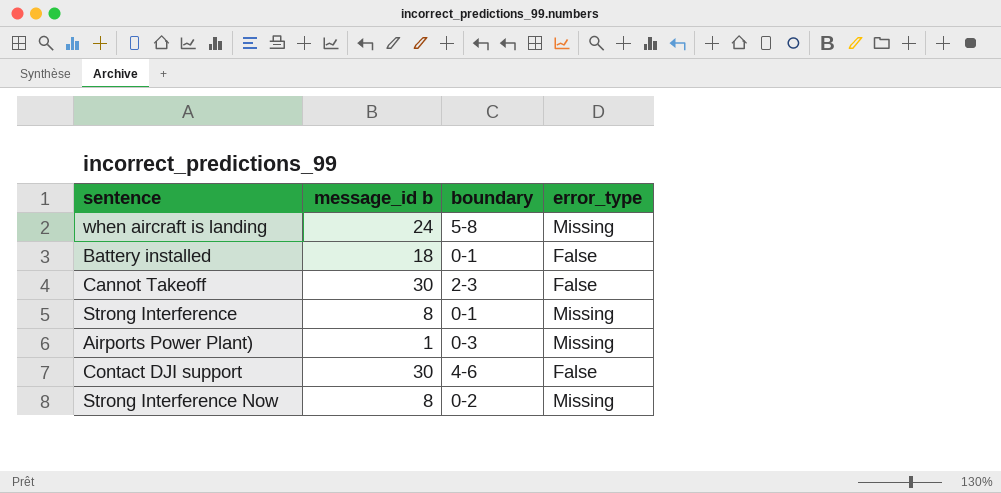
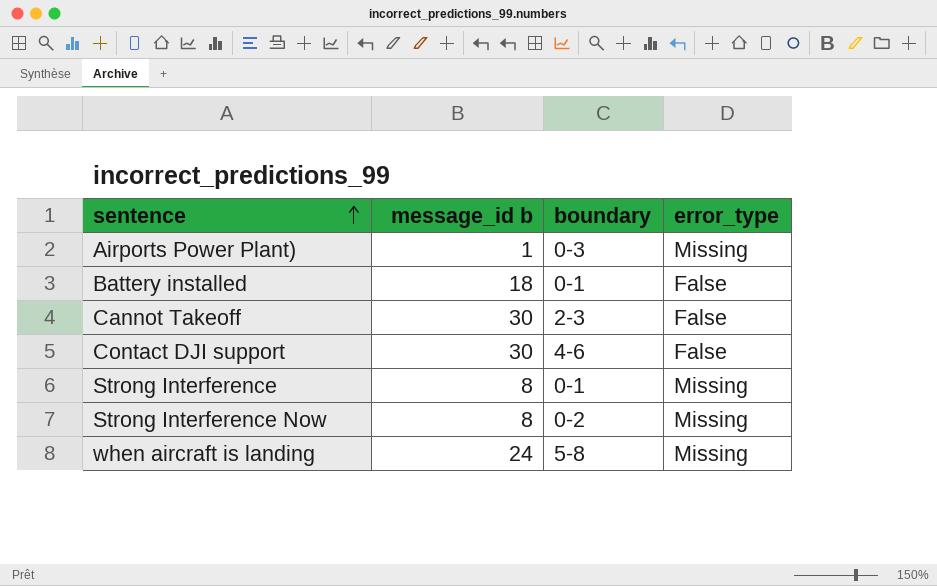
row order: none -> sentence ascending

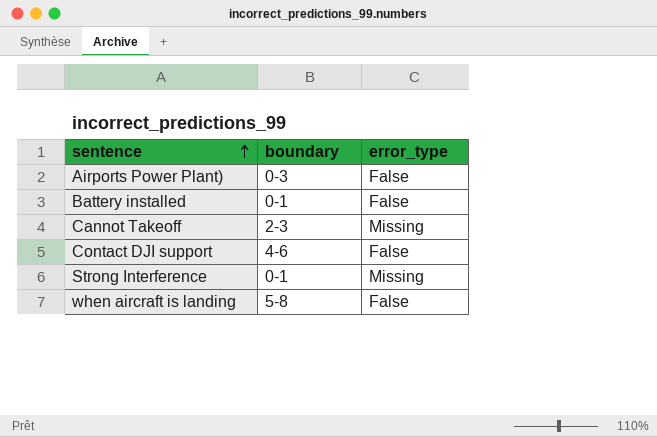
column message_id b | position: 2 -> none
row Strong Interference Now: 8 | 0-2 | Missing -> none
Airports Power Plant) | error_type: Missing -> False
Cannot Takeoff | error_type: False -> Missing
when aircraft is landing | error_type: Missing -> False

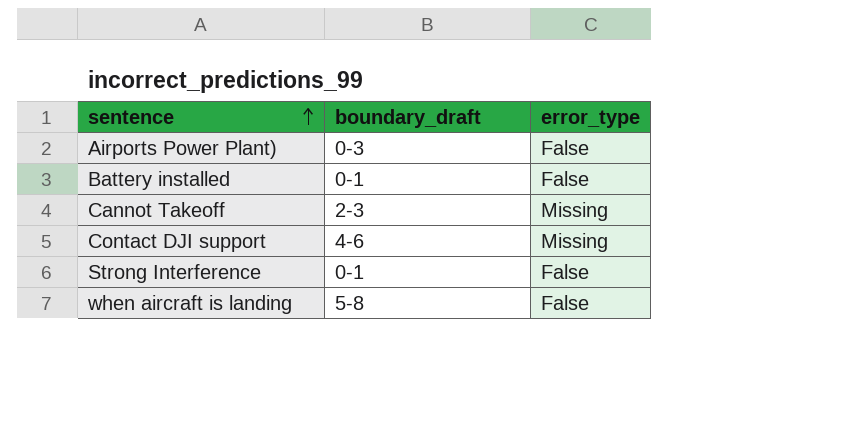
column name: boundary -> boundary_draft
Contact DJI support | error_type: False -> Missing
Strong Interference | error_type: Missing -> False

